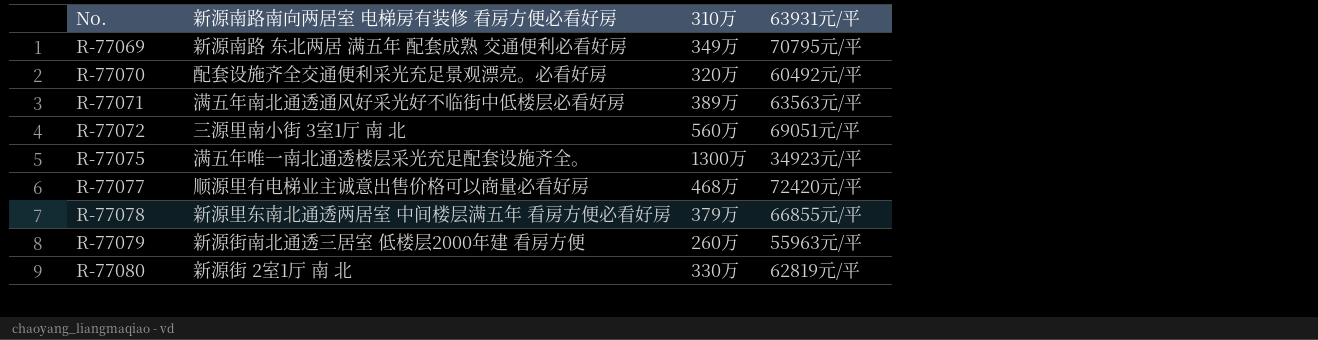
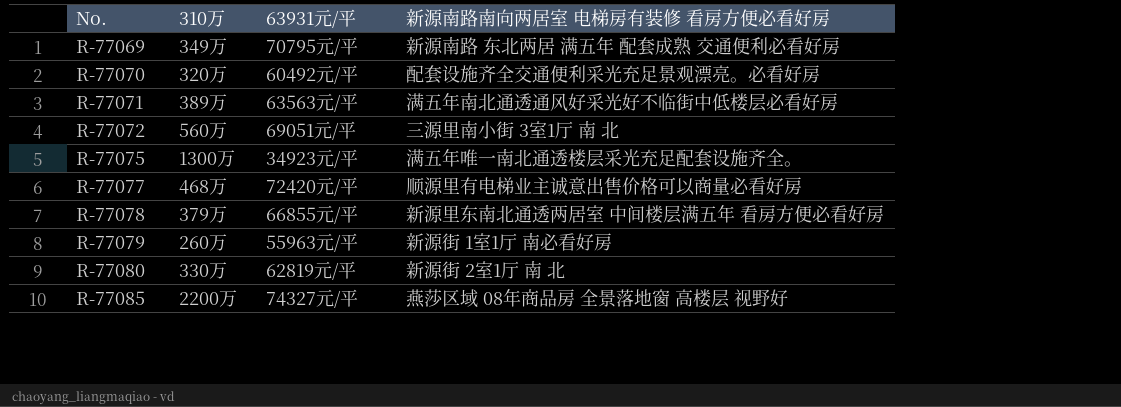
column 新源南路南向两居室 电梯房有装修 看房方便必看好房 | position: 2 -> 4
R-77079 | 新源南路南向两居室 电梯房有装修 看房方便必看好房: 新源街南北通透三居室 低楼层2000年建 看房方便 -> 新源街 1室1厅 南必看好房
row R-77085: none -> 2200万 | 74327元/平 | 燕莎区域 08年商品房 全景落地窗 高楼层 视野好

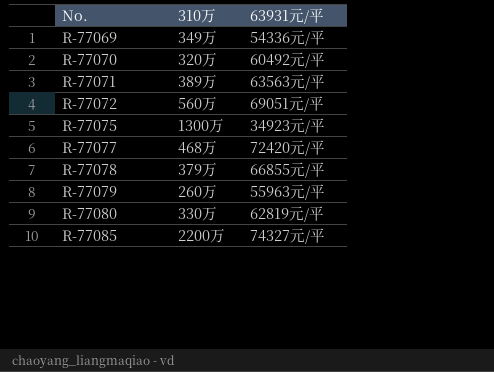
column 新源南路南向两居室 电梯房有装修 看房方便必看好房 | position: 4 -> none
R-77069 | 63931元/平: 70795元/平 -> 54336元/平

